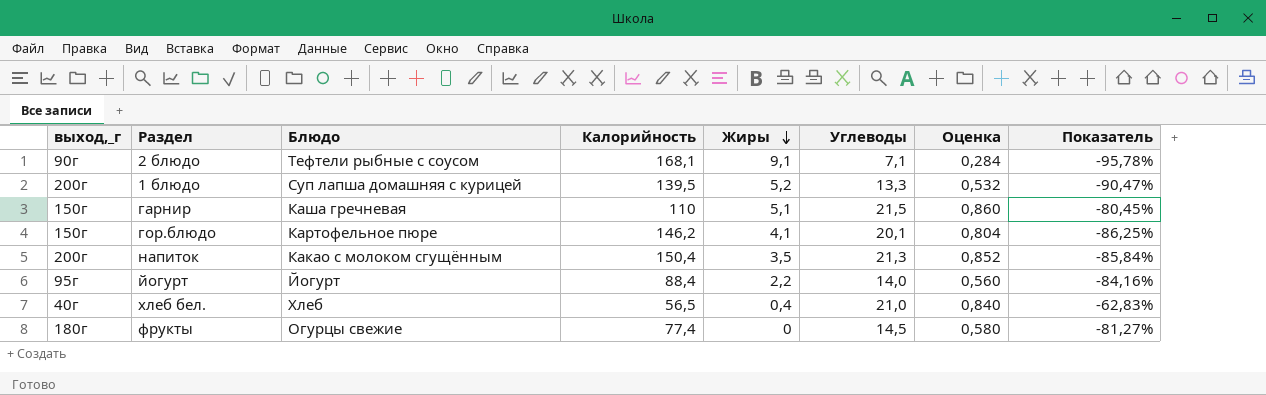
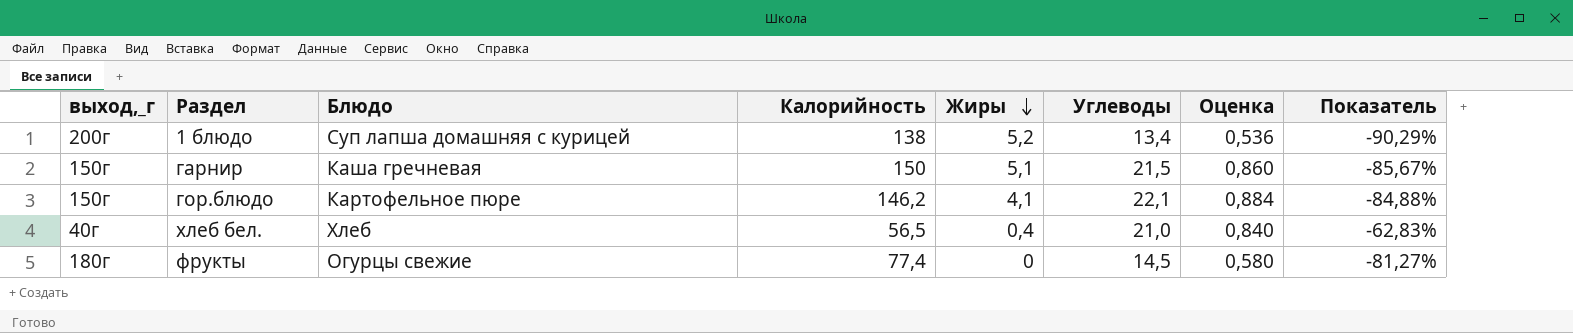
row 2 блюдо: 90г | Тефтели рыбные с соусом | 168,1 | 9,1 | 7,1 | 0,284 | -95,78% -> none
row напиток: 200г | Какао с молоком сгущённым | 150,4 | 3,5 | 21,3 | 0,852 | -85,84% -> none
row йогурт: 95г | Йогурт | 88,4 | 2,2 | 14,0 | 0,560 | -84,16% -> none
1 блюдо | Калорийность: 139,5 -> 138
1 блюдо | Углеводы: 13,3 -> 13,4
1 блюдо | Оценка: 0,532 -> 0,536
1 блюдо | Показатель: -90,47% -> -90,29%
гарнир | Калорийность: 110 -> 150
гарнир | Показатель: -80,45% -> -85,67%
гор.блюдо | Углеводы: 20,1 -> 22,1
гор.блюдо | Оценка: 0,804 -> 0,884
гор.блюдо | Показатель: -86,25% -> -84,88%

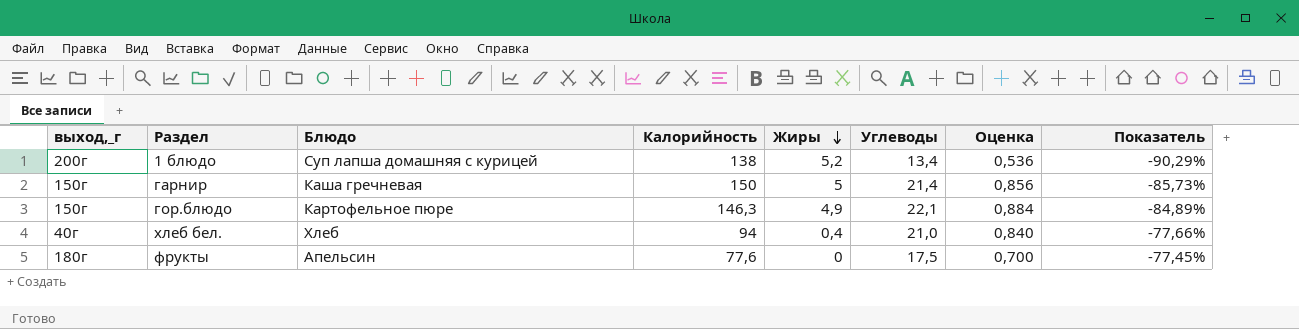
гарнир | Жиры: 5,1 -> 5
гарнир | Углеводы: 21,5 -> 21,4
гарнир | Оценка: 0,860 -> 0,856
гарнир | Показатель: -85,67% -> -85,73%
гор.блюдо | Калорийность: 146,2 -> 146,3
гор.блюдо | Жиры: 4,1 -> 4,9
гор.блюдо | Показатель: -84,88% -> -84,89%
хлеб бел. | Калорийность: 56,5 -> 94
хлеб бел. | Показатель: -62,83% -> -77,66%
фрукты | Блюдо: Огурцы свежие -> Апельсин
фрукты | Калорийность: 77,4 -> 77,6
фрукты | Углеводы: 14,5 -> 17,5
фрукты | Оценка: 0,580 -> 0,700
фрукты | Показатель: -81,27% -> -77,45%

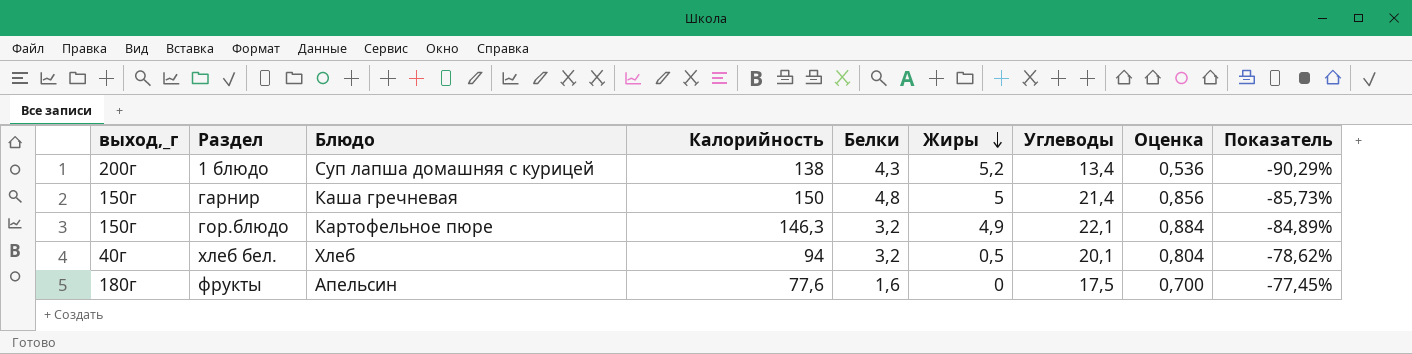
column Белки | position: none -> 5
хлеб бел. | Жиры: 0,4 -> 0,5
хлеб бел. | Углеводы: 21,0 -> 20,1
хлеб бел. | Оценка: 0,840 -> 0,804
хлеб бел. | Показатель: -77,66% -> -78,62%

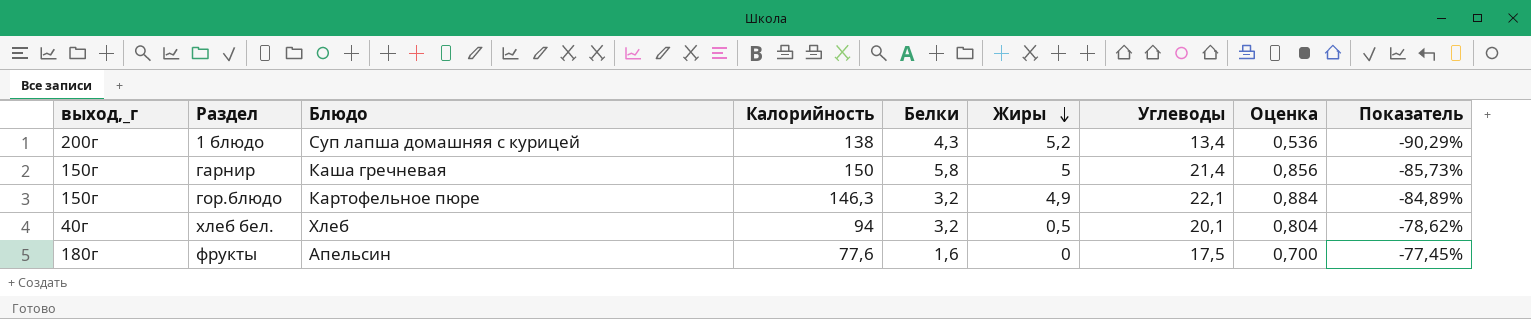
гарнир | Белки: 4,8 -> 5,8

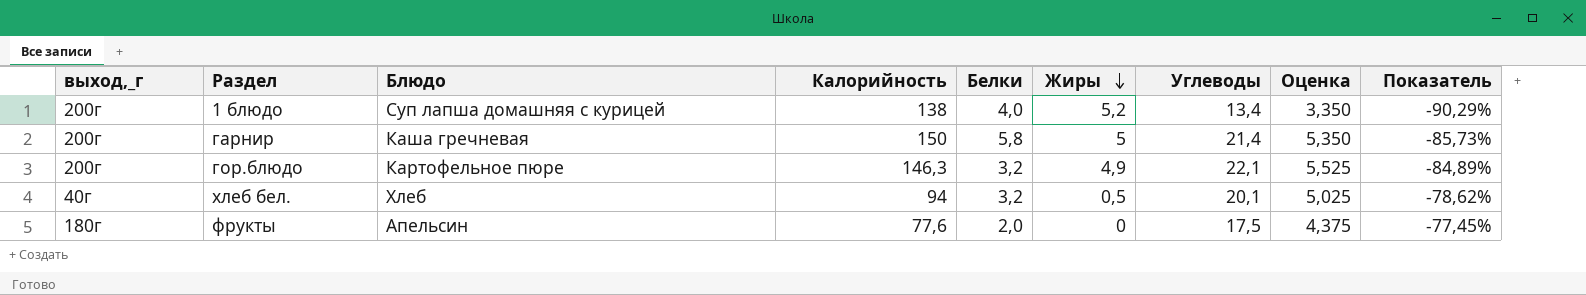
column Оценка | formula: [Углеводы] * 0,04 -> [Углеводы] * 0,25
1 блюдо | Белки: 4,3 -> 4,0
гарнир | выход,_г: 150г -> 200г
гор.блюдо | выход,_г: 150г -> 200г
фрукты | Белки: 1,6 -> 2,0

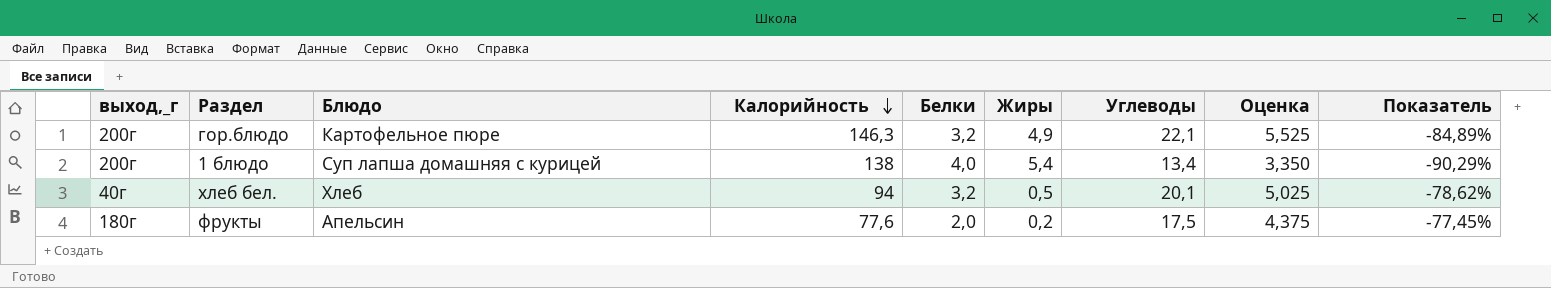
row order: Жиры descending -> Калорийность descending
row гарнир: 200г | Каша гречневая | 150 | 5,8 | 5 | 21,4 | 5,350 | -85,73% -> none
1 блюдо | Жиры: 5,2 -> 5,4
фрукты | Жиры: 0 -> 0,2

